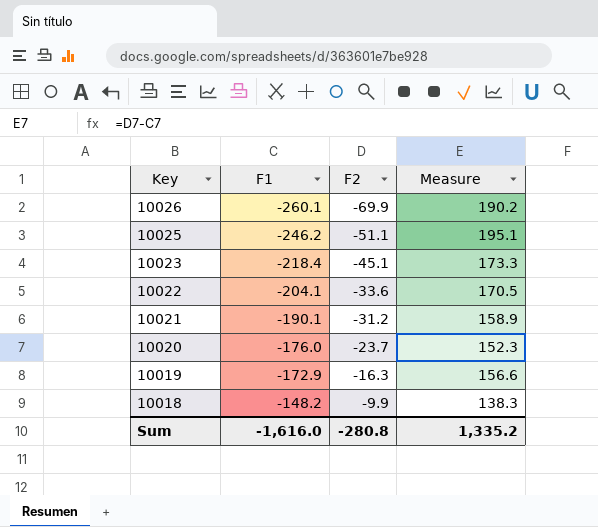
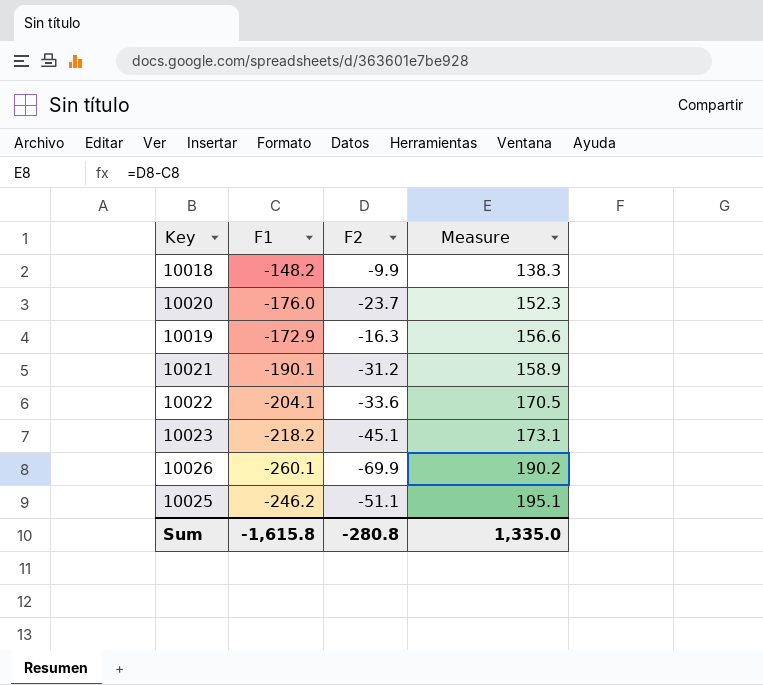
row order: Key descending -> Measure ascending
10023 | F1: -218.4 -> -218.2
10023 | Measure: 173.3 -> 173.1
Sum | F1: -1,616.0 -> -1,615.8
Sum | Measure: 1,335.2 -> 1,335.0

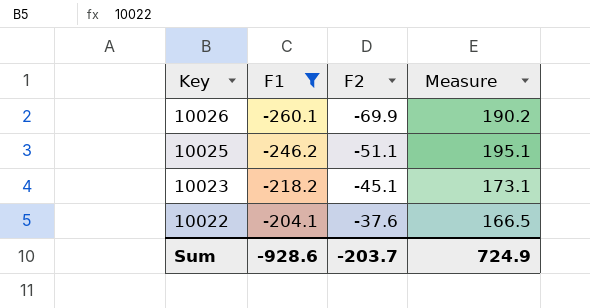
filter: none -> F1 <= -204.1
row order: Measure ascending -> Key descending
10022 | F2: -33.6 -> -37.6
10022 | Measure: 170.5 -> 166.5
Sum | F1: -1,615.8 -> -928.6
Sum | F2: -280.8 -> -203.7
Sum | Measure: 1,335.0 -> 724.9

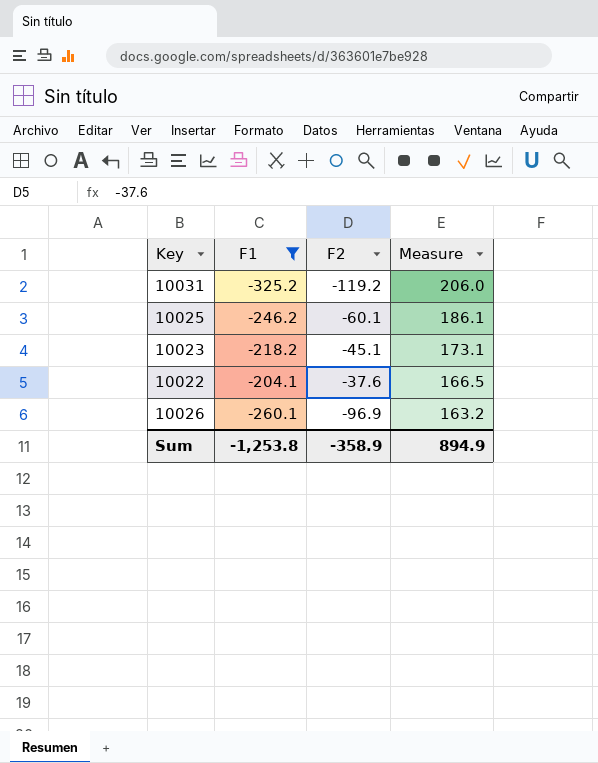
row order: Key descending -> Measure descending
row 10031: none -> -325.2 | -119.2 | 206.0
10025 | F2: -51.1 -> -60.1
10025 | Measure: 195.1 -> 186.1
10026 | F2: -69.9 -> -96.9
10026 | Measure: 190.2 -> 163.2
Sum | F1: -928.6 -> -1,253.8
Sum | F2: -203.7 -> -358.9
Sum | Measure: 724.9 -> 894.9

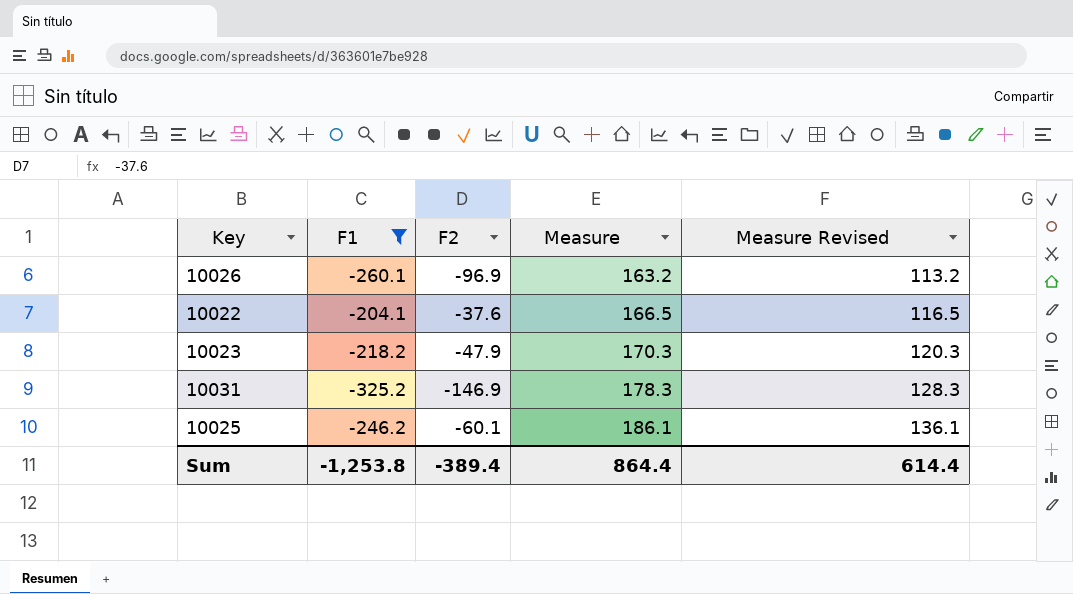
row order: Measure descending -> Measure ascending
column Measure Revised | formula: none -> [Measure] - 50
10023 | F2: -45.1 -> -47.9
10023 | Measure: 173.1 -> 170.3
10031 | F2: -119.2 -> -146.9
10031 | Measure: 206.0 -> 178.3
Sum | F2: -358.9 -> -389.4
Sum | Measure: 894.9 -> 864.4

